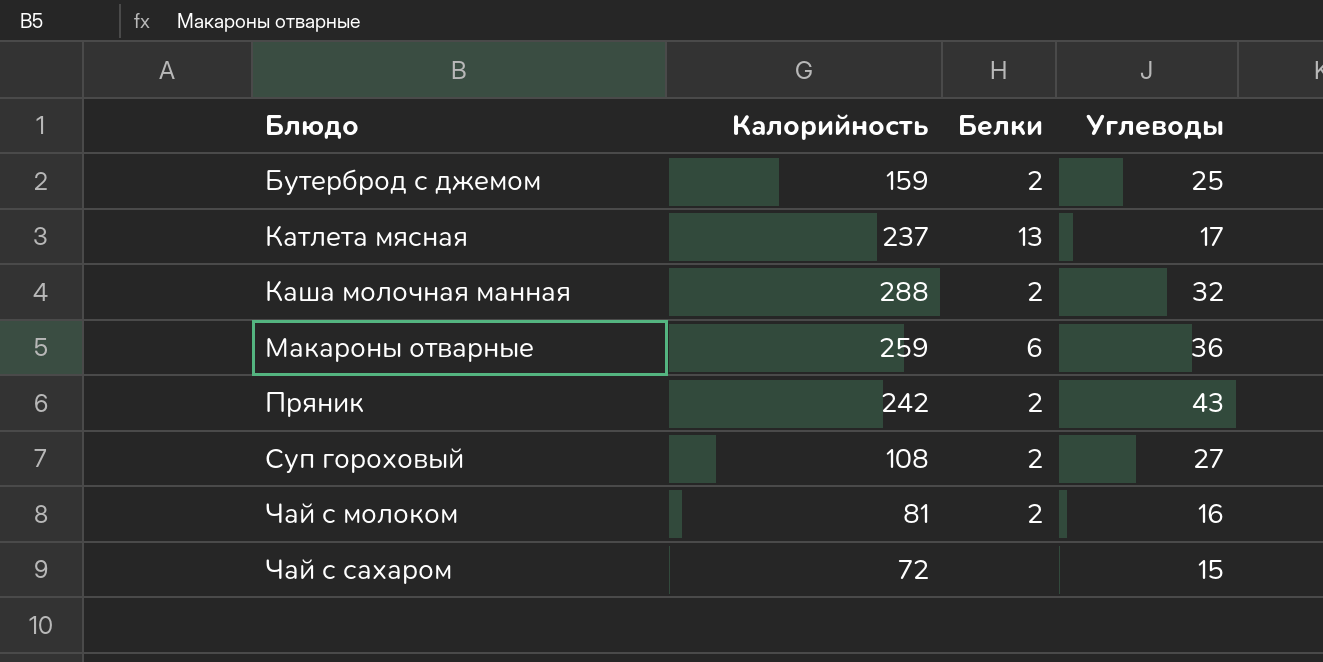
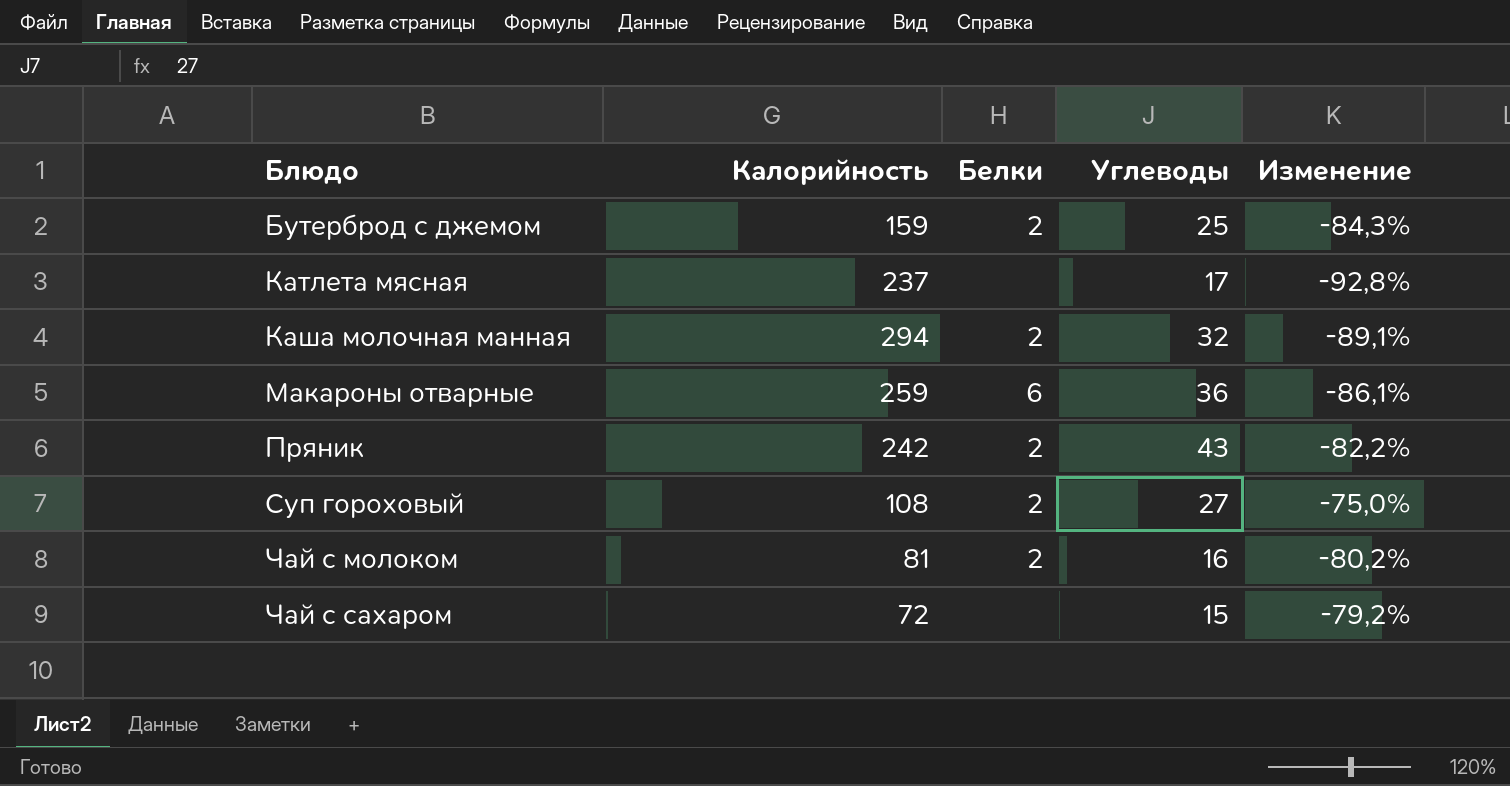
column Изменение | formula: none -> ([Углеводы] - [Калорийность]) / [Калорийность]
Катлета мясная | Белки: 13 -> none
Каша молочная манная | Калорийность: 288 -> 294

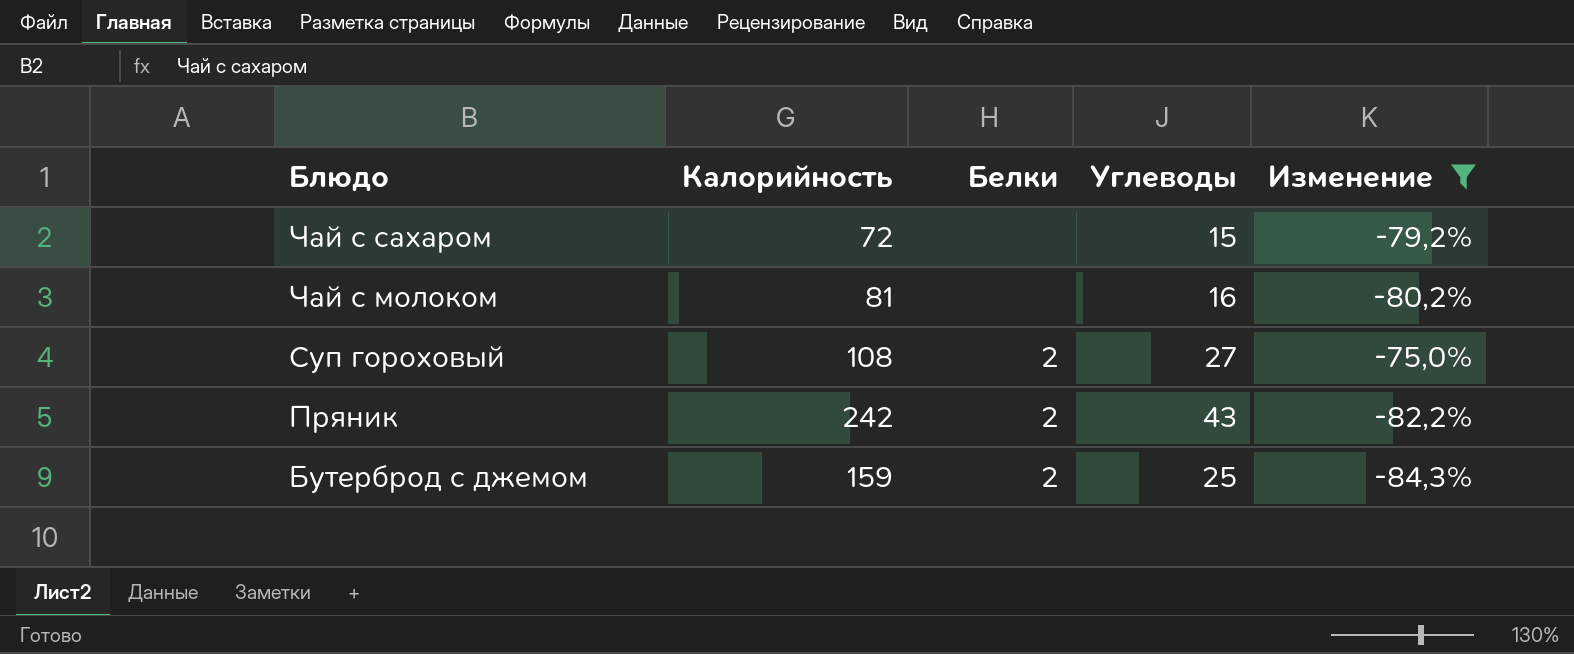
filter: none -> Изменение >= -84,3%
row order: Блюдо ascending -> Блюдо descending
Чай с молоком | Белки: 2 -> none

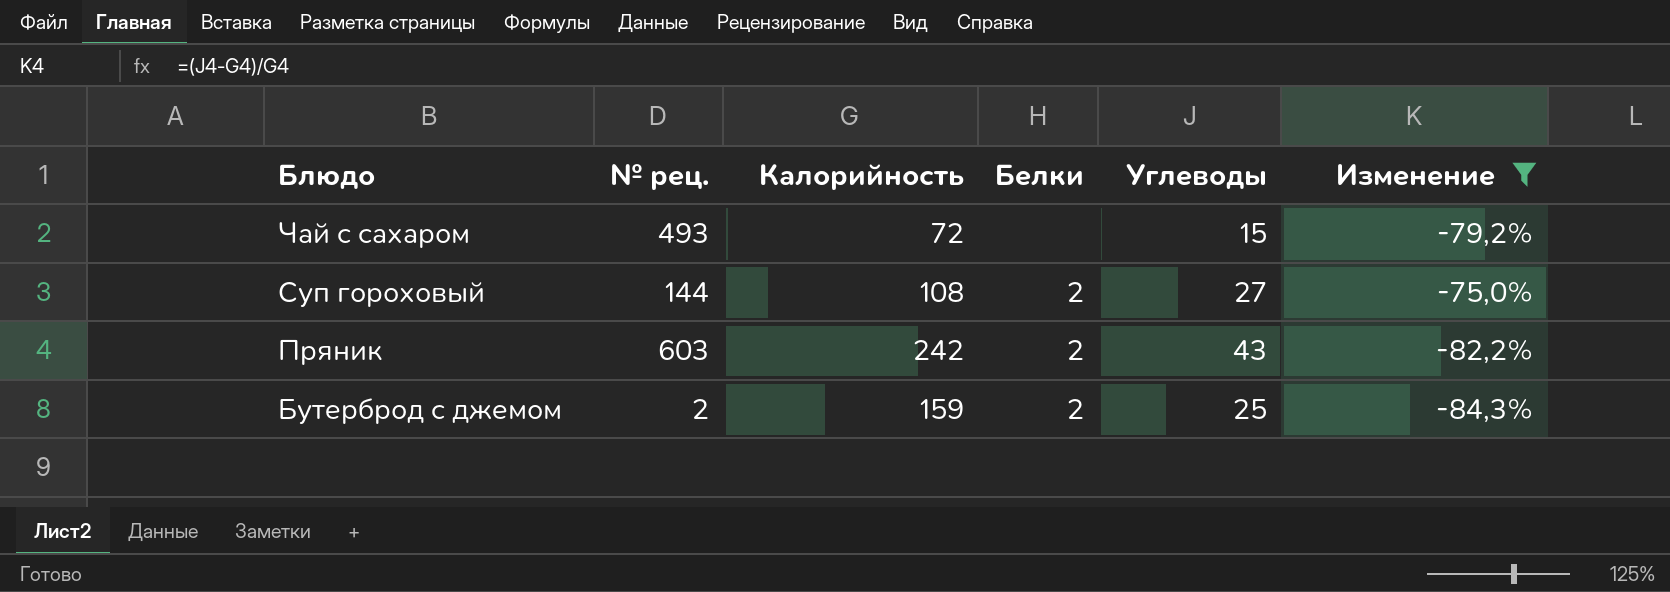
column № рец. | position: none -> 2
row Чай с молоком: 81 | none | 16 | -80,2% -> none

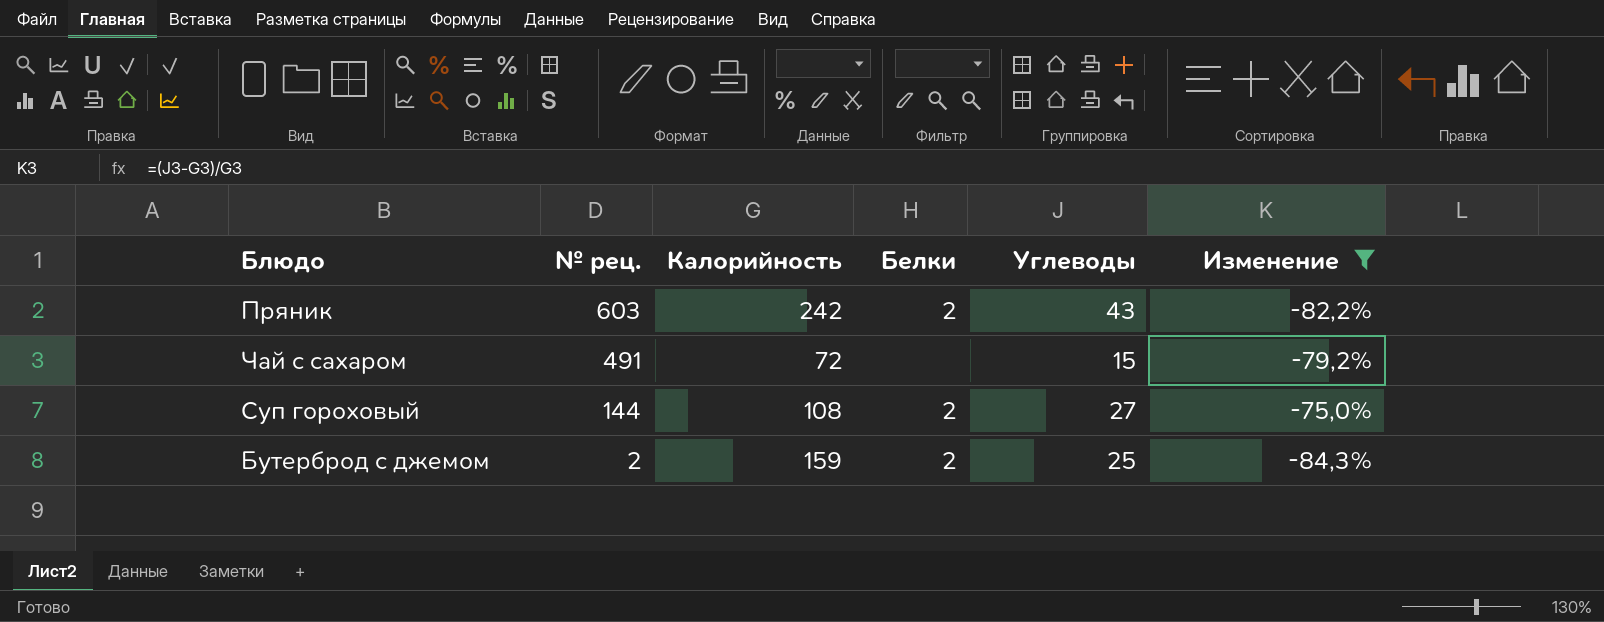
row order: Блюдо descending -> № рец. descending
Чай с сахаром | № рец.: 493 -> 491

